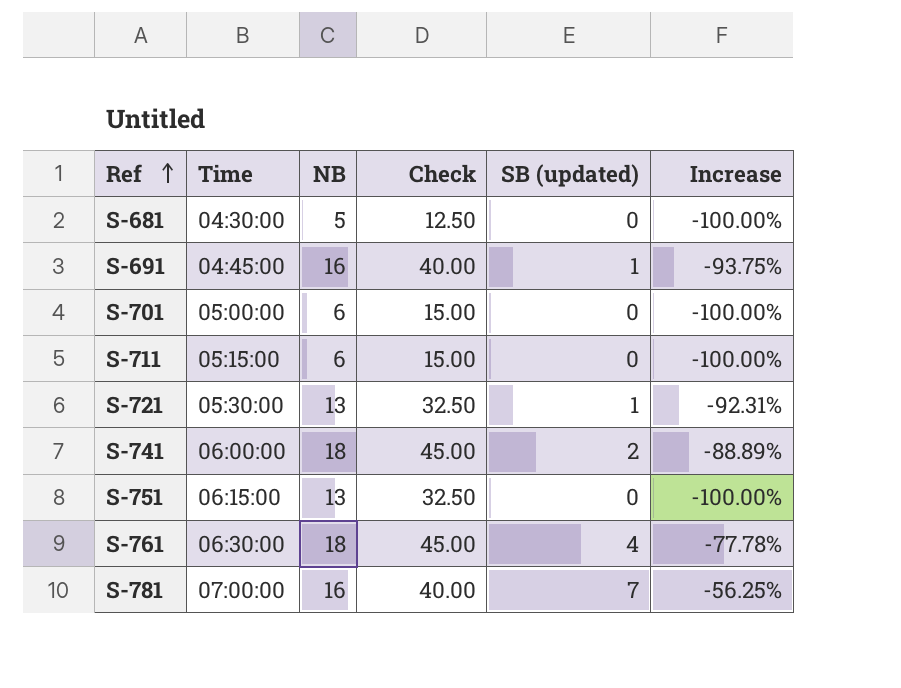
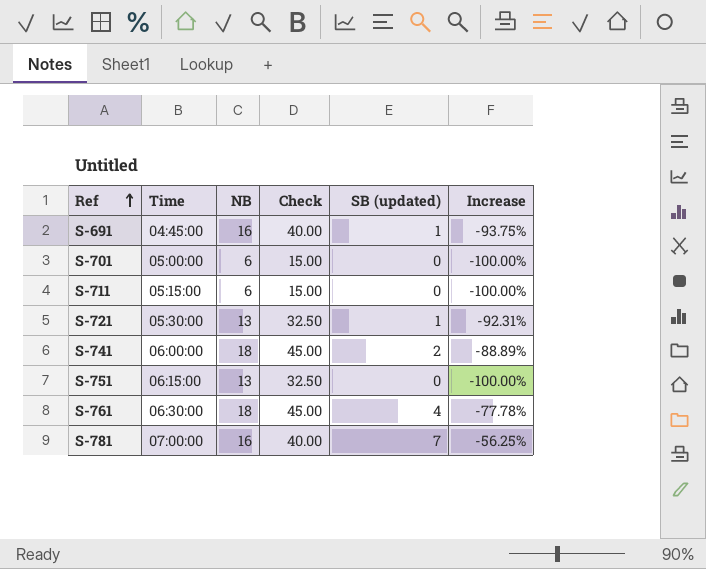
row S-681: 04:30:00 | 5 | 12.50 | 0 | -100.00% -> none

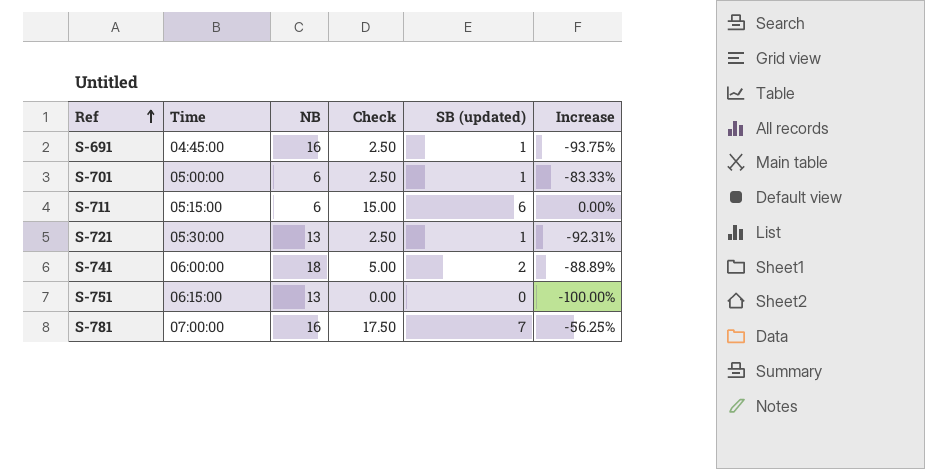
column Check | formula: [NB] * 2.5 -> [SB (updated)] * 2.5
row S-761: 06:30:00 | 18 | 45.00 | 4 | -77.78% -> none
S-701 | SB (updated): 0 -> 1
S-701 | Increase: -100.00% -> -83.33%
S-711 | SB (updated): 0 -> 6
S-711 | Increase: -100.00% -> 0.00%

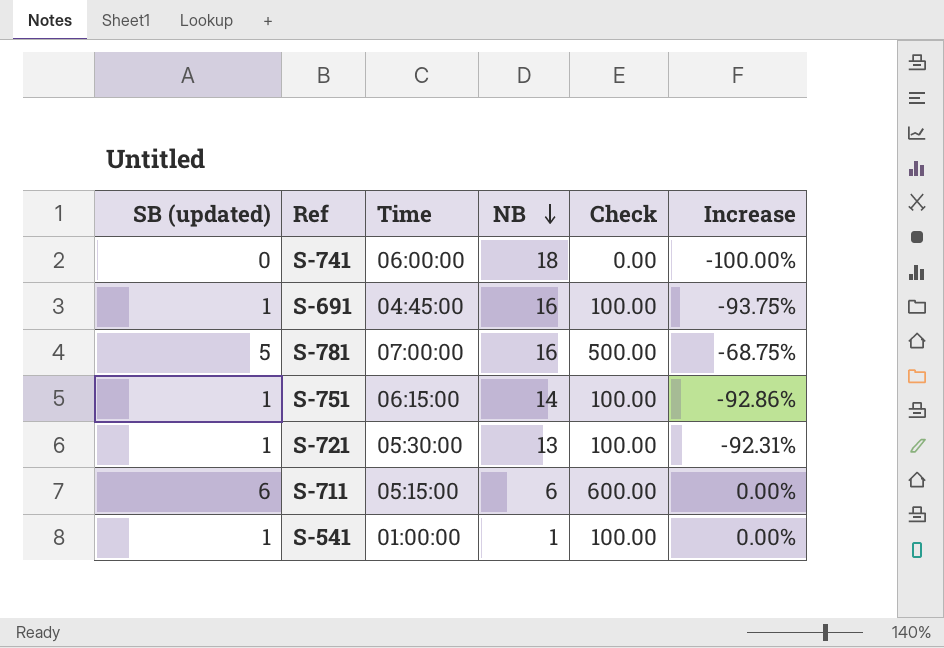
row order: Ref ascending -> NB descending
column SB (updated) | position: 5 -> 1
column Check | formula: [SB (updated)] * 2.5 -> [SB (updated)] * 100
row S-701: 05:00:00 | 6 | 2.50 | 1 | -83.33% -> none
S-741 | SB (updated): 2 -> 0
S-741 | Increase: -88.89% -> -100.00%
S-781 | SB (updated): 7 -> 5
S-781 | Increase: -56.25% -> -68.75%
S-751 | SB (updated): 0 -> 1
S-751 | NB: 13 -> 14
S-751 | Increase: -100.00% -> -92.86%
row S-541: none -> 1 | 01:00:00 | 1 | 100.00 | 0.00%

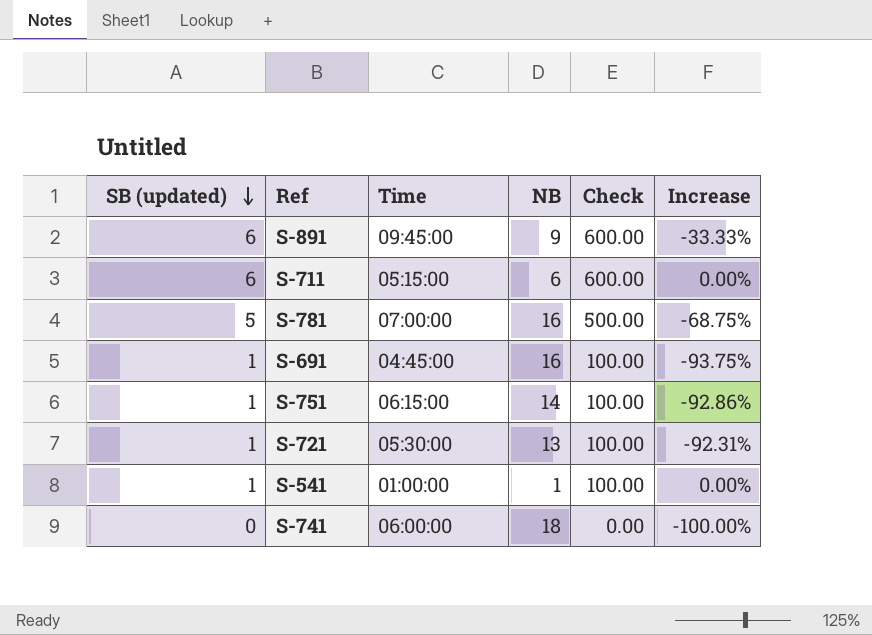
row order: NB descending -> SB (updated) descending
row S-891: none -> 6 | 09:45:00 | 9 | 600.00 | -33.33%

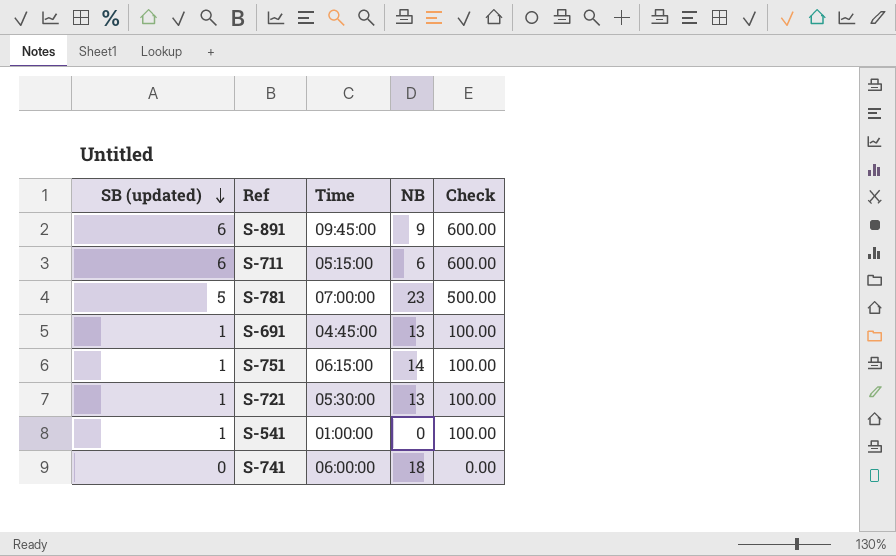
column Increase | formula: ([SB (updated)] - [NB]) / [NB] -> none
S-781 | NB: 16 -> 23
S-691 | NB: 16 -> 13
S-541 | NB: 1 -> 0

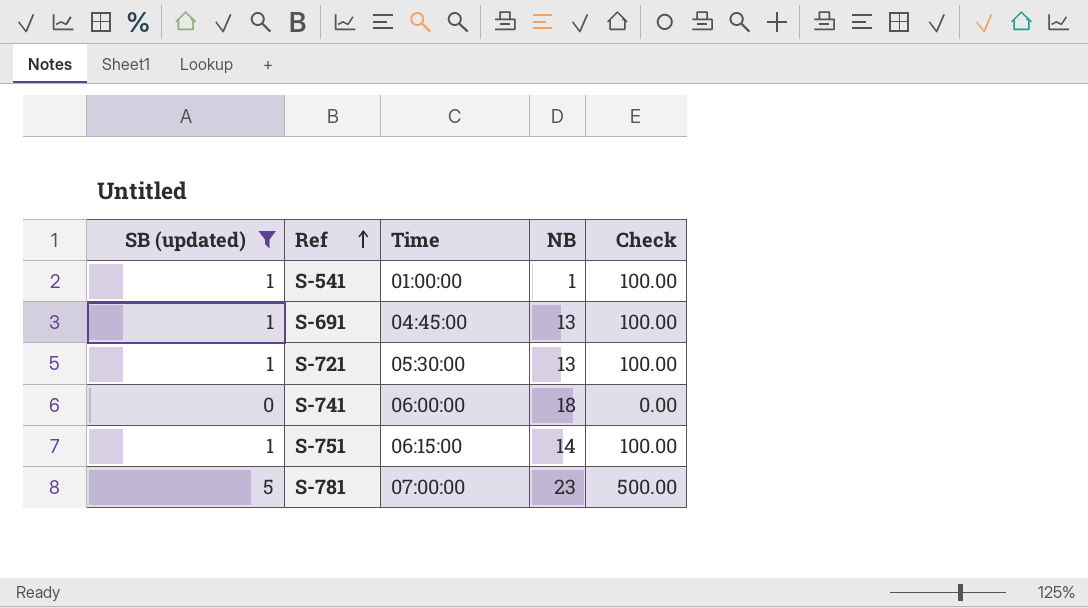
filter: none -> SB (updated) != 6
row order: SB (updated) descending -> Ref ascending
S-541 | NB: 0 -> 1

